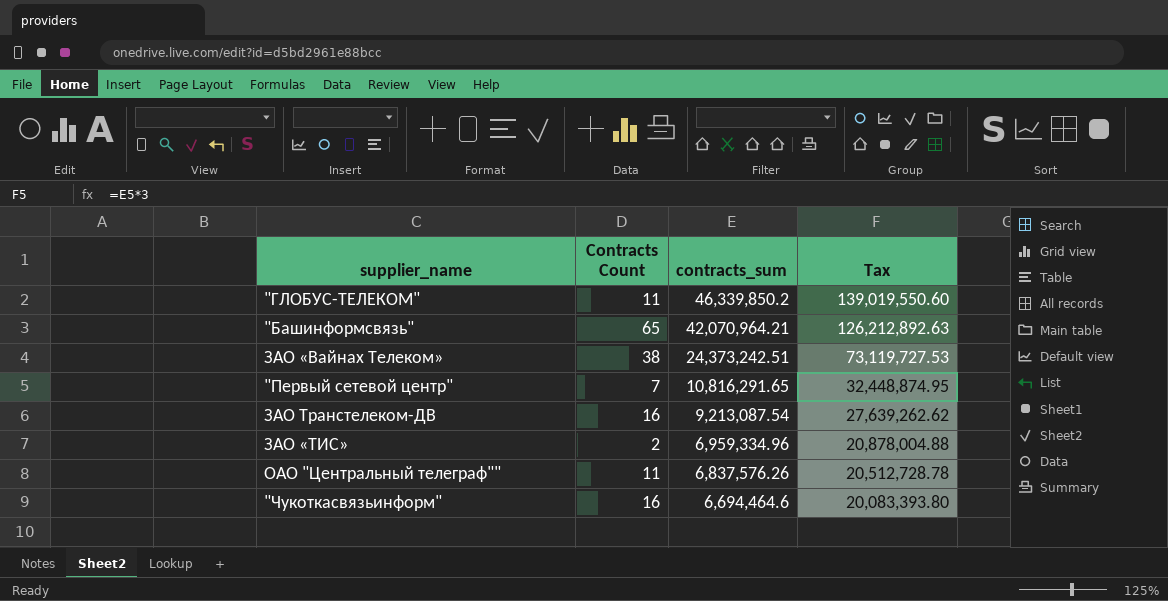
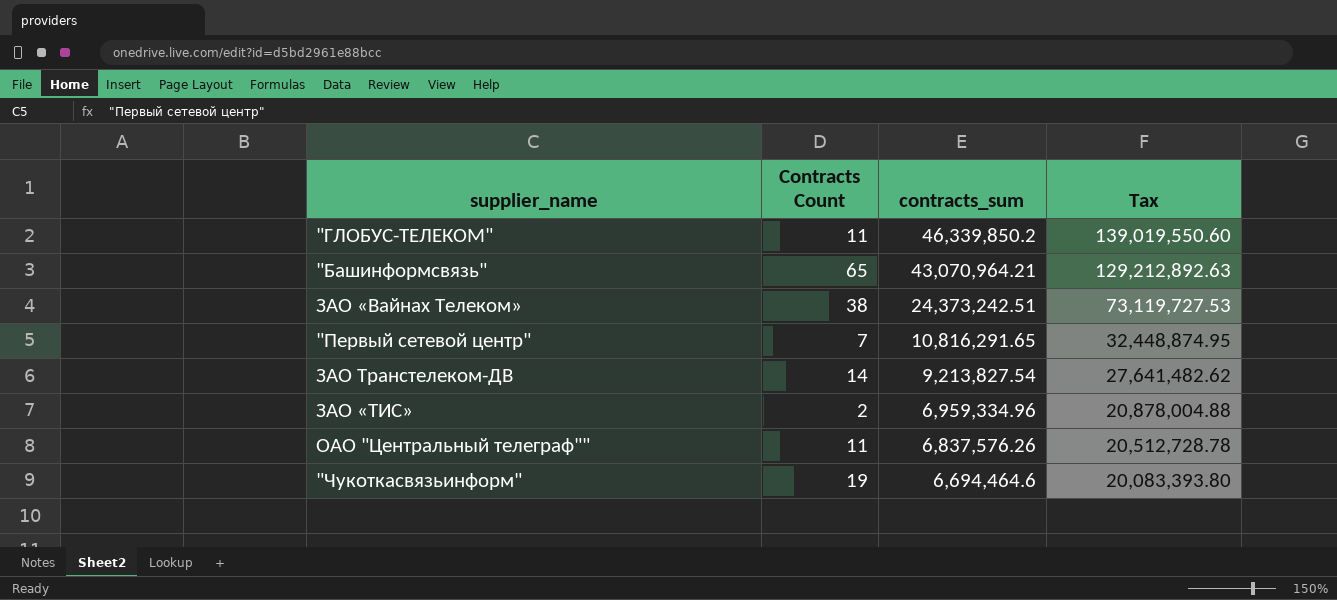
"Башинформсвязь" | contracts_sum: 42,070,964.21 -> 43,070,964.21
"Башинформсвязь" | Tax: 126,212,892.63 -> 129,212,892.63
ЗАО Транстелеком-ДВ | Contracts Count: 16 -> 14
ЗАО Транстелеком-ДВ | contracts_sum: 9,213,087.54 -> 9,213,827.54
ЗАО Транстелеком-ДВ | Tax: 27,639,262.62 -> 27,641,482.62
"Чукоткасвязьинформ" | Contracts Count: 16 -> 19

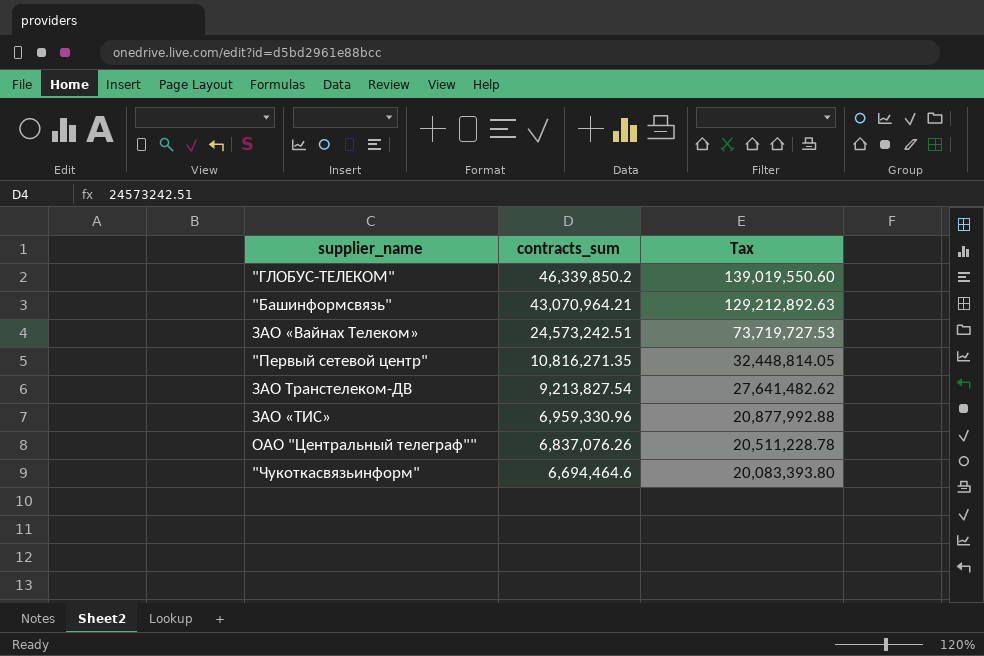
column Contracts Count | position: 2 -> none
ЗАО «Вайнах Телеком» | contracts_sum: 24,373,242.51 -> 24,573,242.51
ЗАО «Вайнах Телеком» | Tax: 73,119,727.53 -> 73,719,727.53
"Первый сетевой центр" | contracts_sum: 10,816,291.65 -> 10,816,271.35
"Первый сетевой центр" | Tax: 32,448,874.95 -> 32,448,814.05
ЗАО «ТИС» | contracts_sum: 6,959,334.96 -> 6,959,330.96
ЗАО «ТИС» | Tax: 20,878,004.88 -> 20,877,992.88
ОАО "Центральный телеграф"" | contracts_sum: 6,837,576.26 -> 6,837,076.26
ОАО "Центральный телеграф"" | Tax: 20,512,728.78 -> 20,511,228.78

